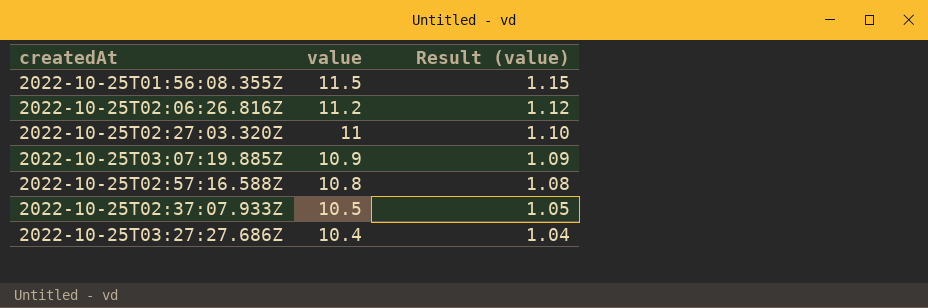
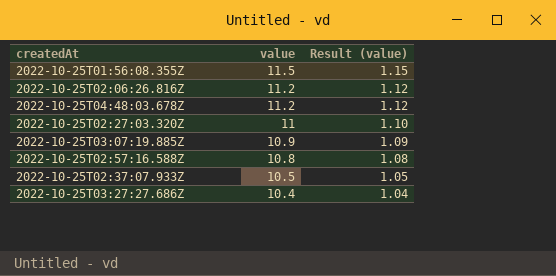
row 2022-10-25T04:48:03.678Z: none -> 11.2 | 1.12

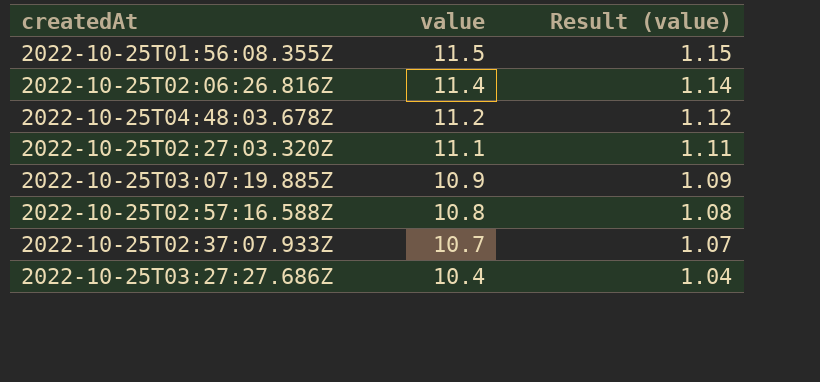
2022-10-25T02:06:26.816Z | value: 11.2 -> 11.4
2022-10-25T02:06:26.816Z | Result (value): 1.12 -> 1.14
2022-10-25T02:27:03.320Z | value: 11 -> 11.1
2022-10-25T02:27:03.320Z | Result (value): 1.10 -> 1.11
2022-10-25T02:37:07.933Z | value: 10.5 -> 10.7
2022-10-25T02:37:07.933Z | Result (value): 1.05 -> 1.07

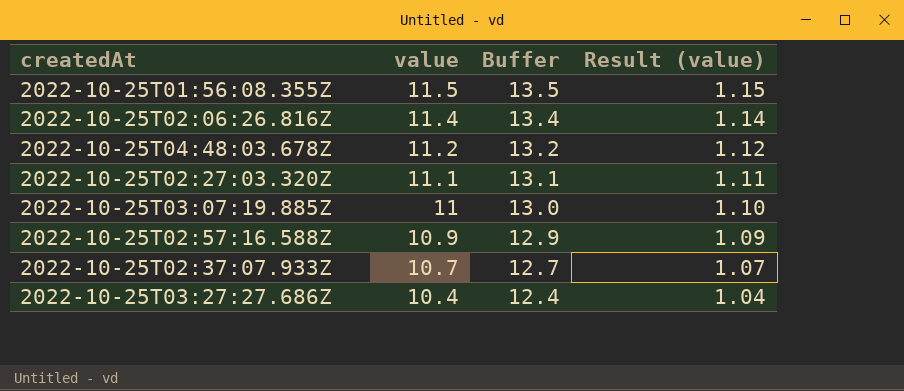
column Buffer | formula: none -> [value] + 2
2022-10-25T03:07:19.885Z | value: 10.9 -> 11
2022-10-25T03:07:19.885Z | Result (value): 1.09 -> 1.10
2022-10-25T02:57:16.588Z | value: 10.8 -> 10.9
2022-10-25T02:57:16.588Z | Result (value): 1.08 -> 1.09

